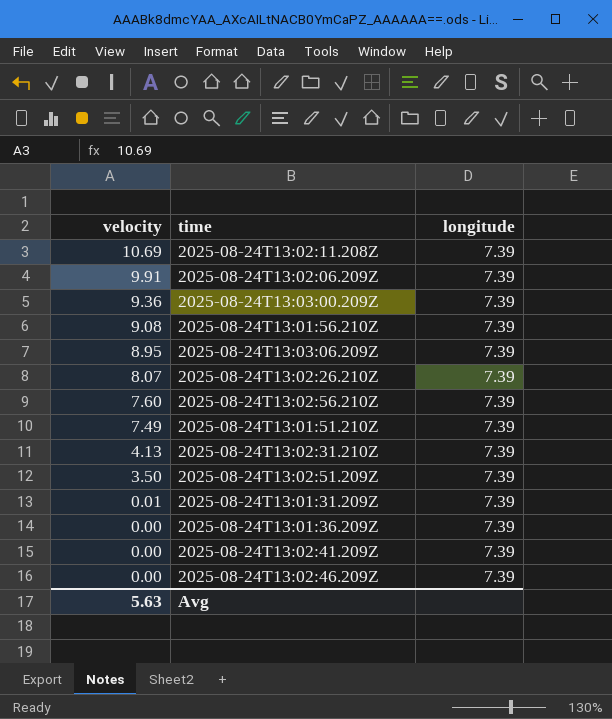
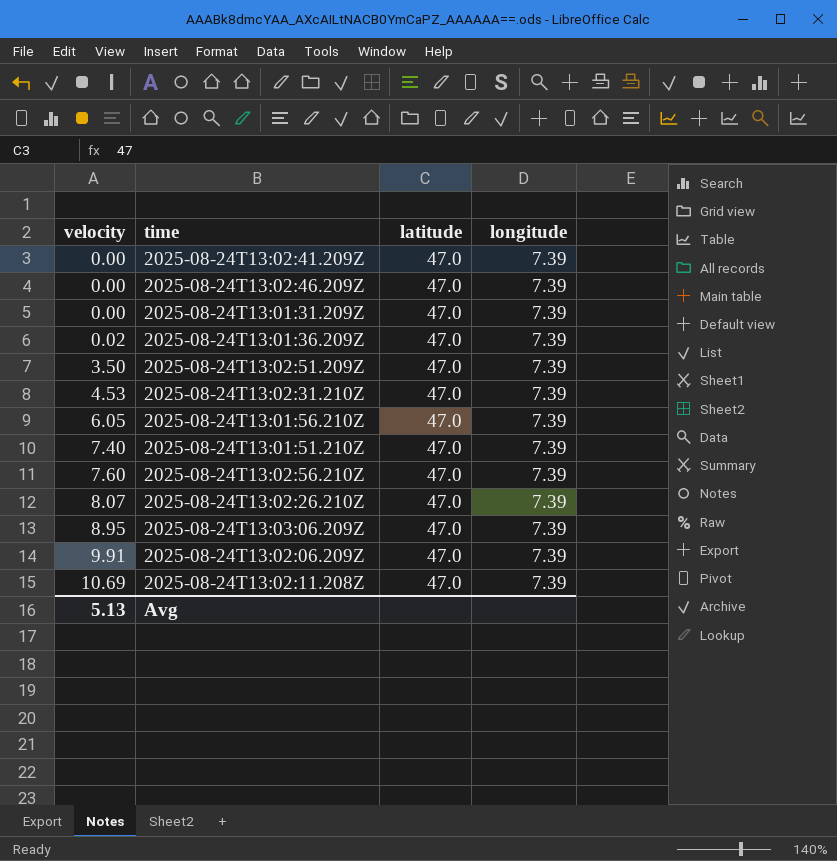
row order: velocity descending -> velocity ascending
column latitude | position: none -> 3
row 2025-08-24T13:03:00.209Z: 9.36 | 7.39 -> none
2025-08-24T13:01:31.209Z | velocity: 0.01 -> 0.00
2025-08-24T13:01:36.209Z | velocity: 0.00 -> 0.02
2025-08-24T13:02:31.210Z | velocity: 4.13 -> 4.53
2025-08-24T13:01:56.210Z | velocity: 9.08 -> 6.05
2025-08-24T13:01:51.210Z | velocity: 7.49 -> 7.40
Avg | velocity: 5.63 -> 5.13

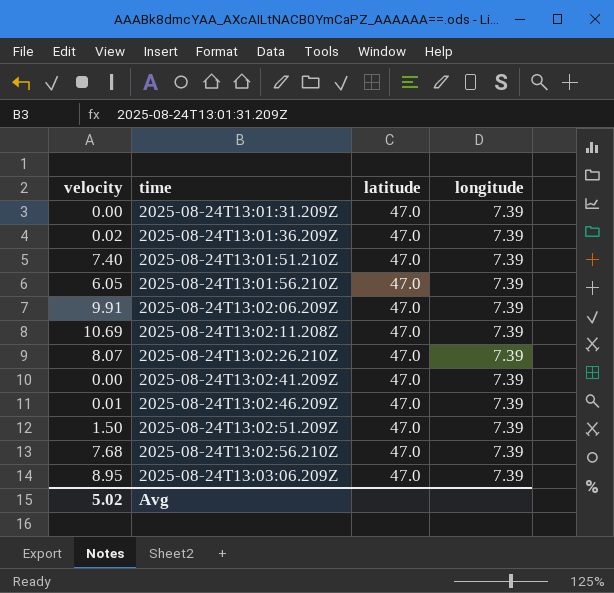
row order: velocity ascending -> time ascending
row 2025-08-24T13:02:31.210Z: 4.53 | 47.0 | 7.39 -> none
2025-08-24T13:02:46.209Z | velocity: 0.00 -> 0.01
2025-08-24T13:02:51.209Z | velocity: 3.50 -> 1.50
2025-08-24T13:02:56.210Z | velocity: 7.60 -> 7.68
Avg | velocity: 5.13 -> 5.02

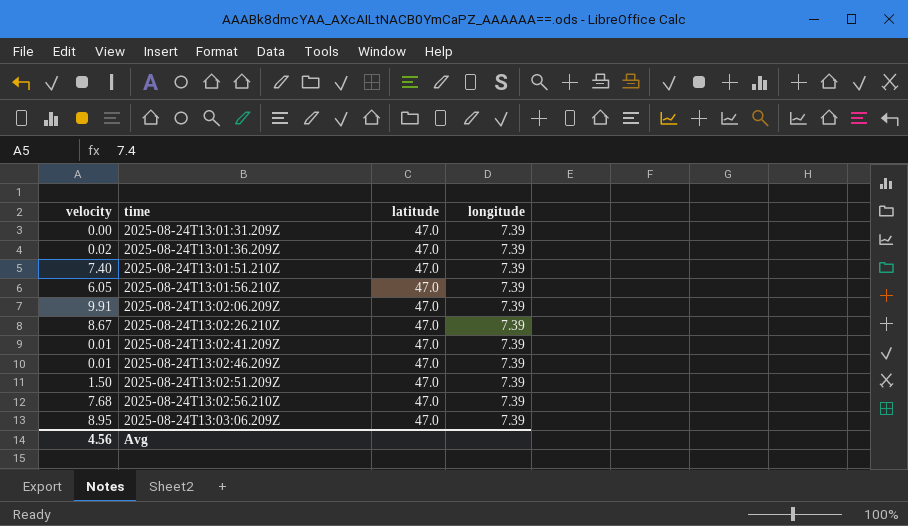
row 2025-08-24T13:02:11.208Z: 10.69 | 47.0 | 7.39 -> none
2025-08-24T13:02:26.210Z | velocity: 8.07 -> 8.67
2025-08-24T13:02:41.209Z | velocity: 0.00 -> 0.01
Avg | velocity: 5.02 -> 4.56

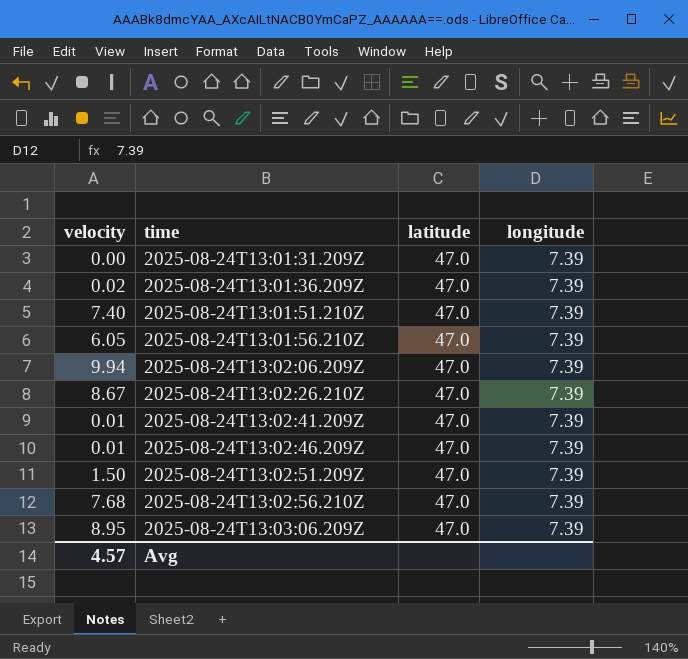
2025-08-24T13:02:06.209Z | velocity: 9.91 -> 9.94
Avg | velocity: 4.56 -> 4.57

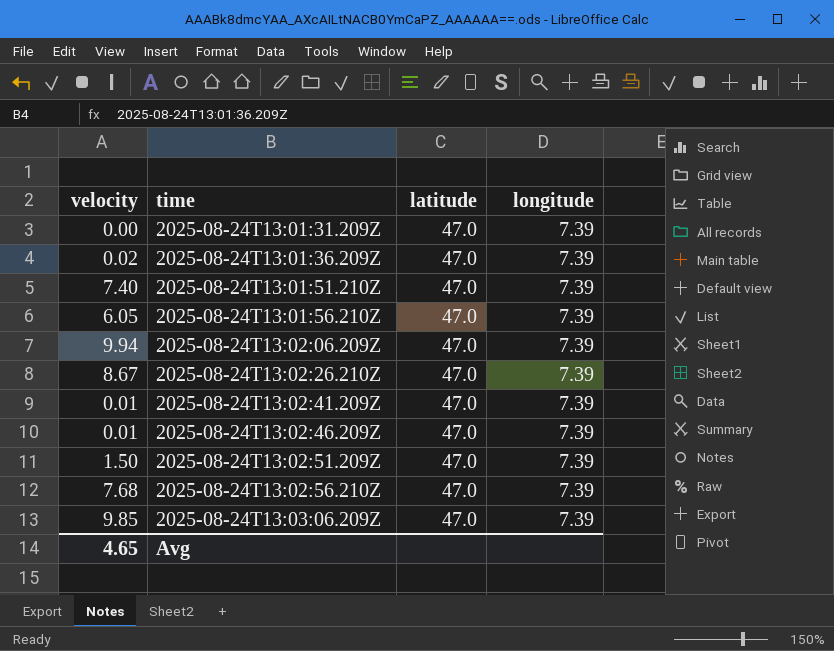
2025-08-24T13:03:06.209Z | velocity: 8.95 -> 9.85
Avg | velocity: 4.57 -> 4.65

